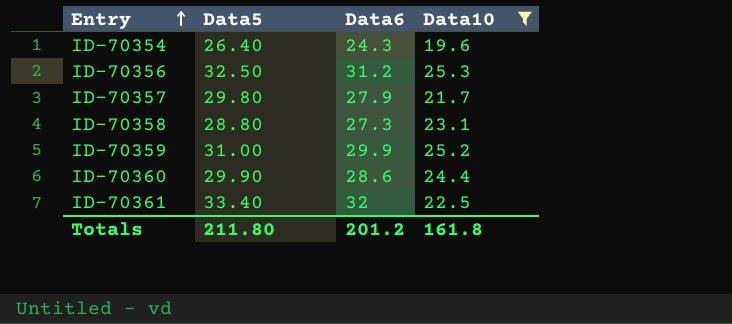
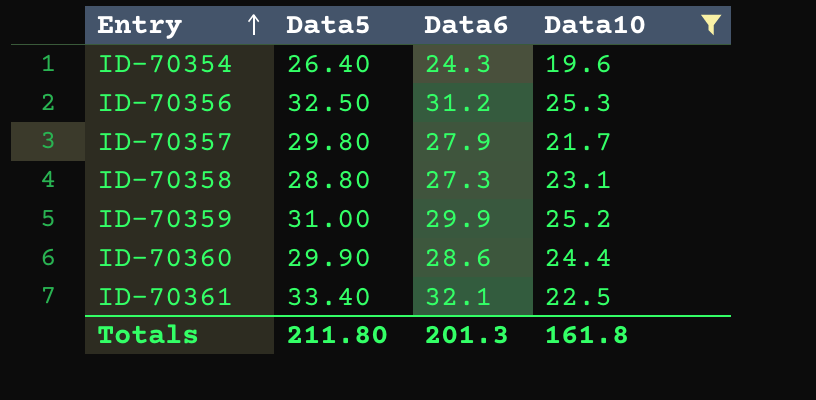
ID-70361 | Data6: 32 -> 32.1
Totals | Data6: 201.2 -> 201.3

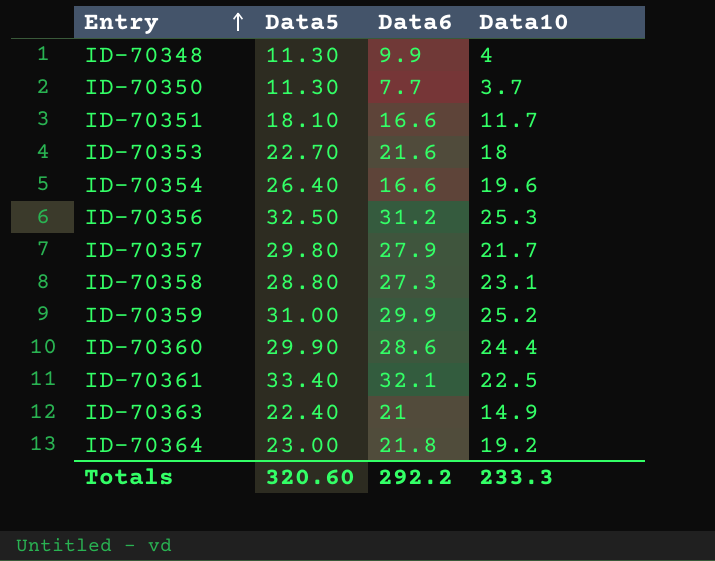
filter: Data10 >= 19.6 -> none
ID-70354 | Data6: 24.3 -> 16.6
Totals | Data5: 211.80 -> 320.60
Totals | Data6: 201.3 -> 292.2
Totals | Data10: 161.8 -> 233.3

